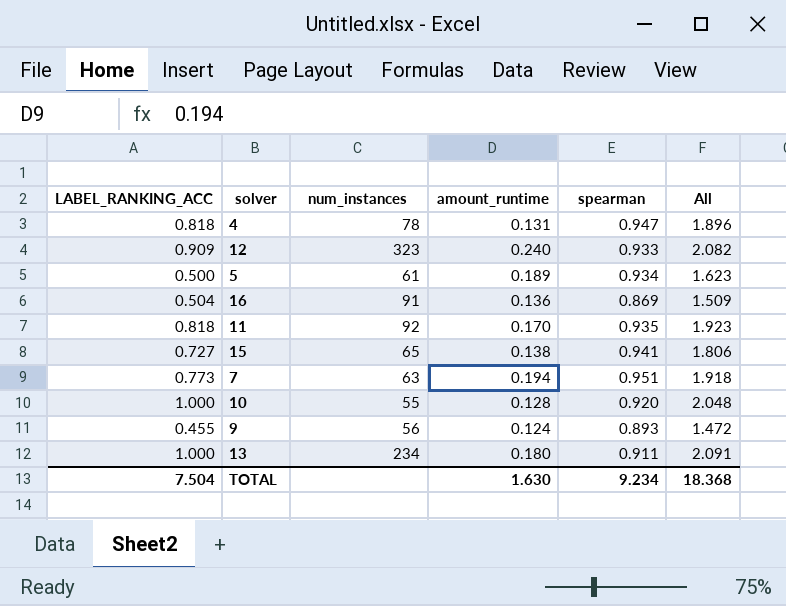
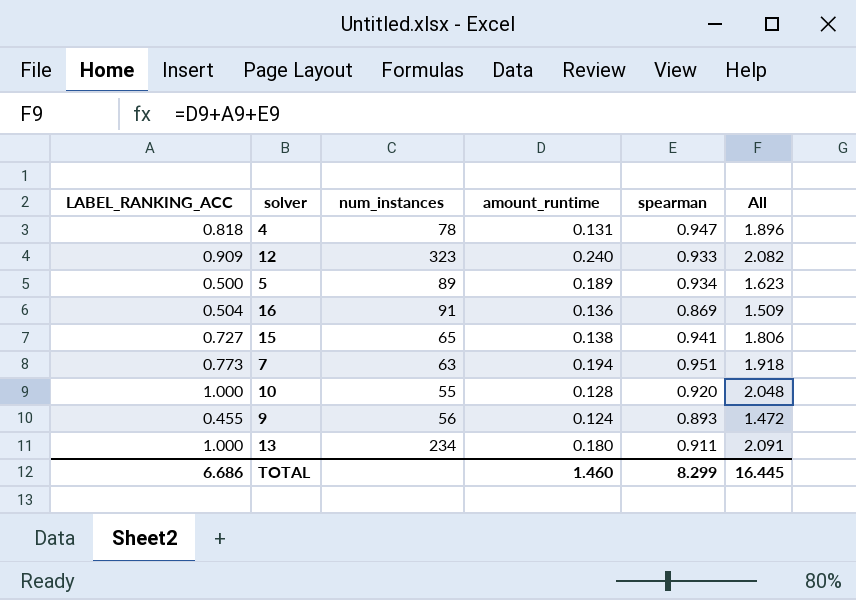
row 11: 0.818 | 92 | 0.170 | 0.935 | 1.923 -> none
5 | num_instances: 61 -> 89
TOTAL | LABEL_RANKING_ACC: 7.504 -> 6.686
TOTAL | amount_runtime: 1.630 -> 1.460
TOTAL | spearman: 9.234 -> 8.299
TOTAL | All: 18.368 -> 16.445

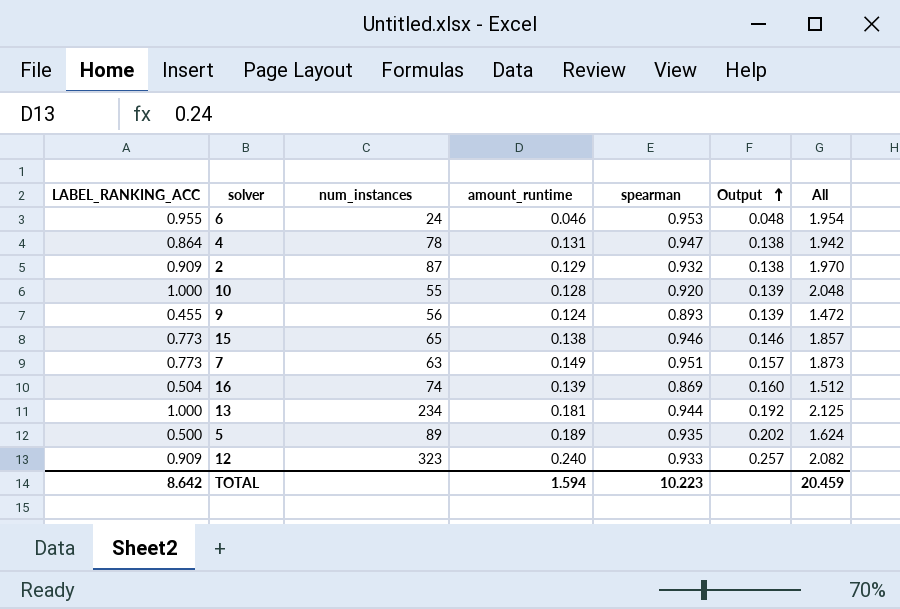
row order: none -> Output ascending
column Output | formula: none -> [amount_runtime] / [spearman]
row 6: none -> 0.955 | 24 | 0.046 | 0.953 | 0.048 | 1.954
4 | LABEL_RANKING_ACC: 0.818 -> 0.864
4 | All: 1.896 -> 1.942
row 2: none -> 0.909 | 87 | 0.129 | 0.932 | 0.138 | 1.970
15 | LABEL_RANKING_ACC: 0.727 -> 0.773
15 | spearman: 0.941 -> 0.946
15 | All: 1.806 -> 1.857
7 | amount_runtime: 0.194 -> 0.149
7 | All: 1.918 -> 1.873
16 | num_instances: 91 -> 74
16 | amount_runtime: 0.136 -> 0.139
16 | All: 1.509 -> 1.512
13 | amount_runtime: 0.180 -> 0.181
13 | spearman: 0.911 -> 0.944
13 | All: 2.091 -> 2.125
5 | spearman: 0.934 -> 0.935
5 | All: 1.623 -> 1.624
TOTAL | LABEL_RANKING_ACC: 6.686 -> 8.642
TOTAL | amount_runtime: 1.460 -> 1.594
TOTAL | spearman: 8.299 -> 10.223
TOTAL | All: 16.445 -> 20.459

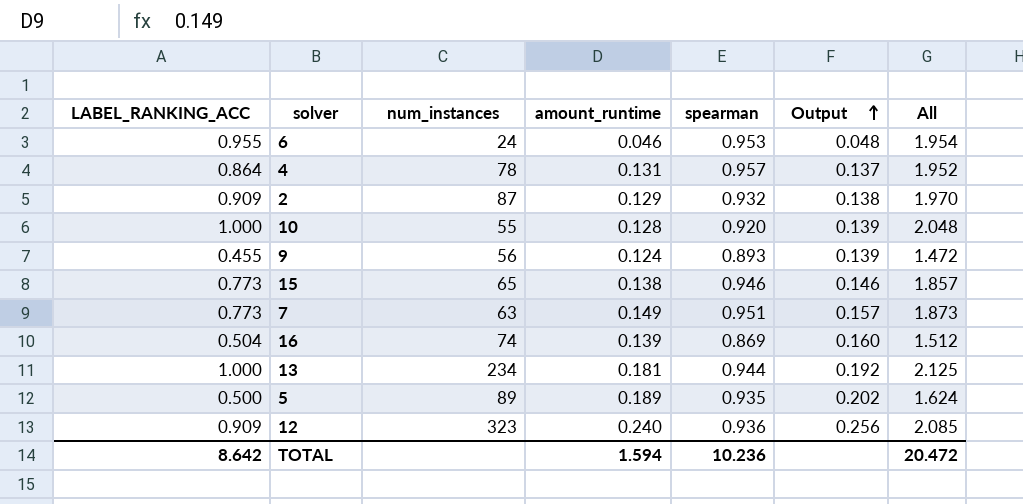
4 | spearman: 0.947 -> 0.957
4 | Output: 0.138 -> 0.137
4 | All: 1.942 -> 1.952
12 | spearman: 0.933 -> 0.936
12 | Output: 0.257 -> 0.256
12 | All: 2.082 -> 2.085
TOTAL | spearman: 10.223 -> 10.236
TOTAL | All: 20.459 -> 20.472

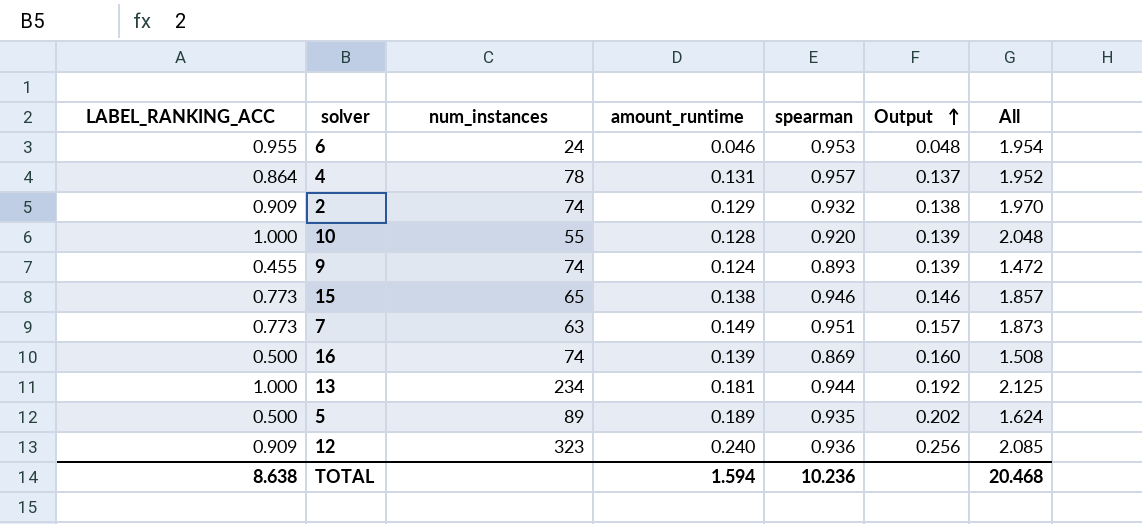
2 | num_instances: 87 -> 74
9 | num_instances: 56 -> 74
16 | LABEL_RANKING_ACC: 0.504 -> 0.500
16 | All: 1.512 -> 1.508
TOTAL | LABEL_RANKING_ACC: 8.642 -> 8.638
TOTAL | All: 20.472 -> 20.468

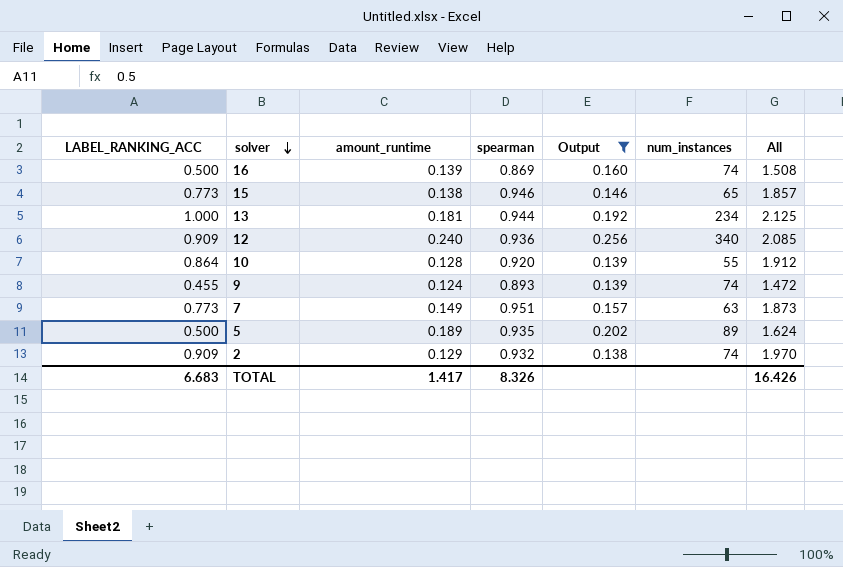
filter: none -> Output >= 0.138
row order: Output ascending -> solver descending
column num_instances | position: 3 -> 6
12 | num_instances: 323 -> 340
10 | LABEL_RANKING_ACC: 1.000 -> 0.864
10 | All: 2.048 -> 1.912
TOTAL | LABEL_RANKING_ACC: 8.638 -> 6.683
TOTAL | amount_runtime: 1.594 -> 1.417
TOTAL | spearman: 10.236 -> 8.326
TOTAL | All: 20.468 -> 16.426

